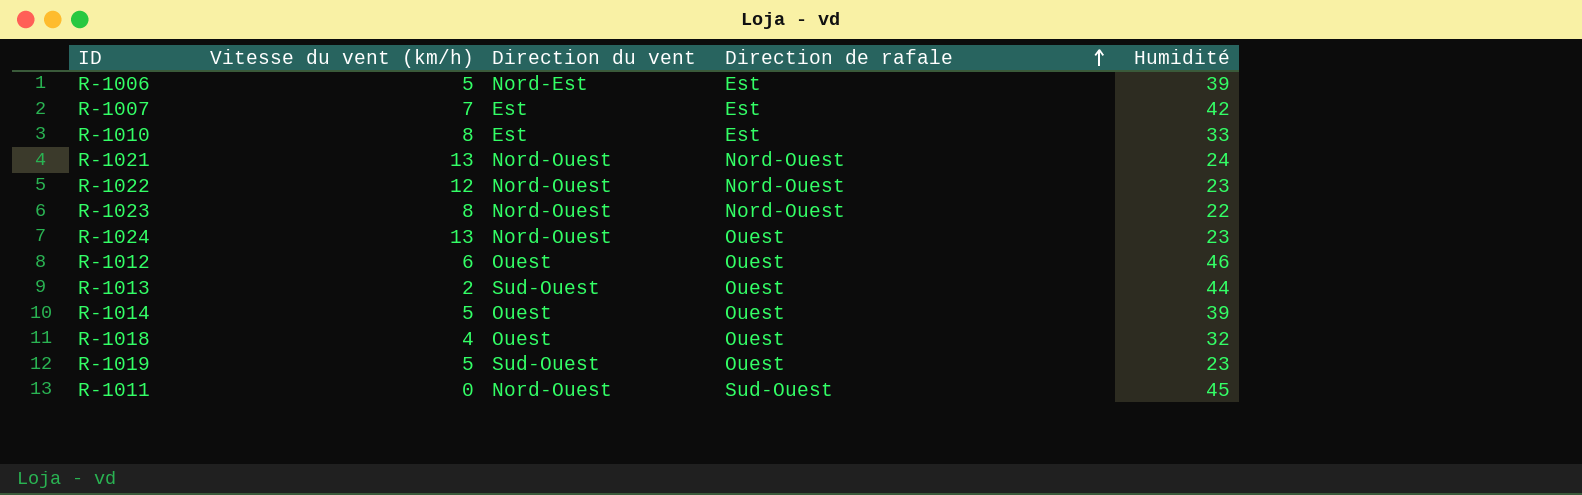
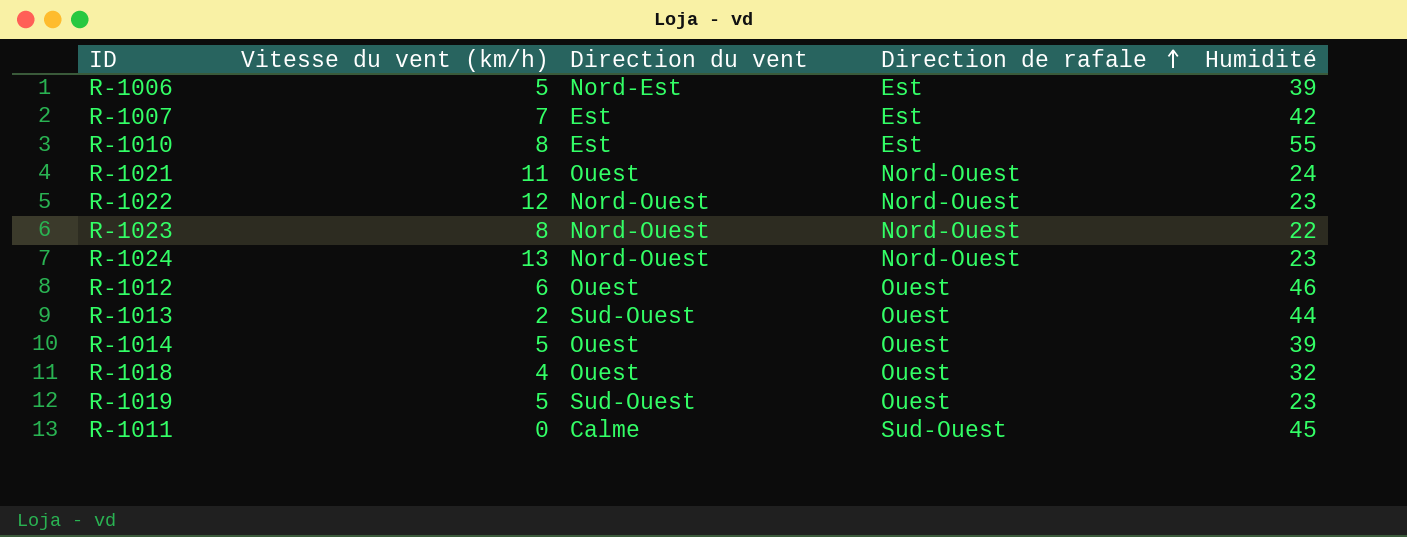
R-1010 | Humidité: 33 -> 55
R-1021 | Vitesse du vent (km/h): 13 -> 11
R-1021 | Direction du vent: Nord-Ouest -> Ouest
R-1024 | Direction de rafale: Ouest -> Nord-Ouest
R-1011 | Direction du vent: Nord-Ouest -> Calme

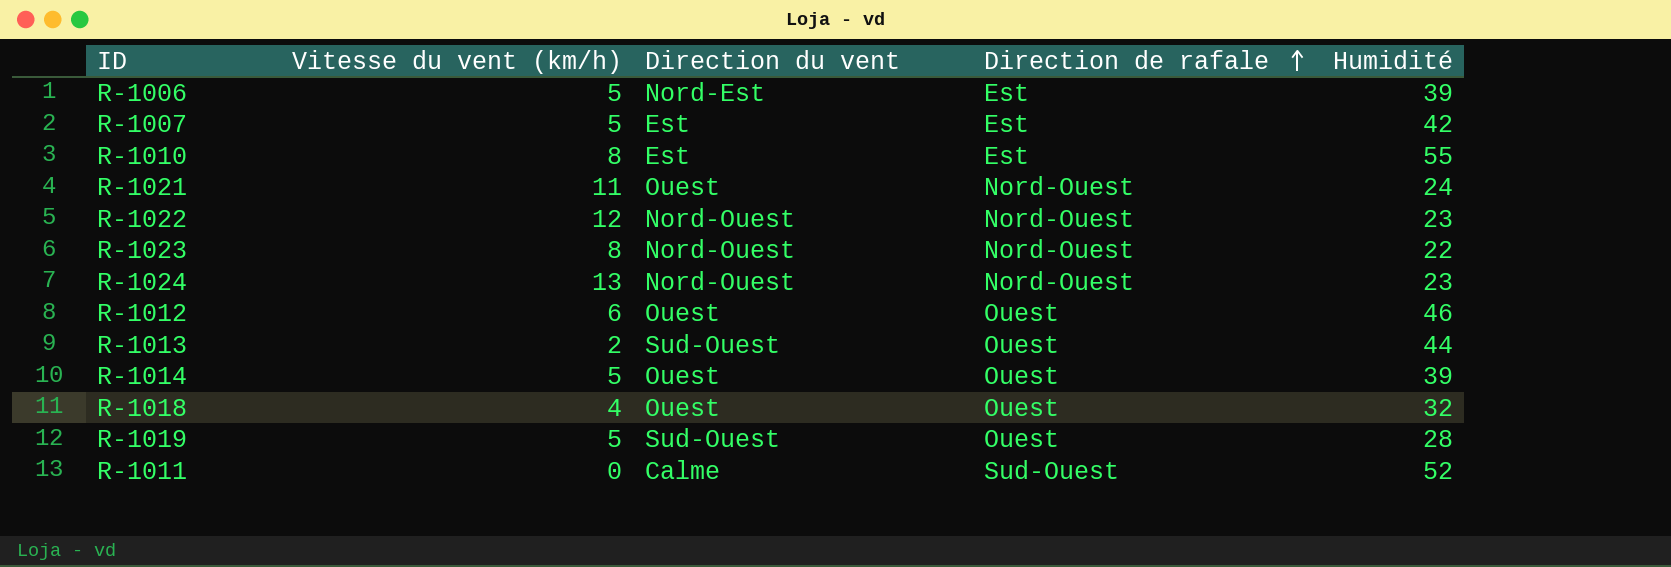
R-1007 | Vitesse du vent (km/h): 7 -> 5
R-1019 | Humidité: 23 -> 28
R-1011 | Humidité: 45 -> 52

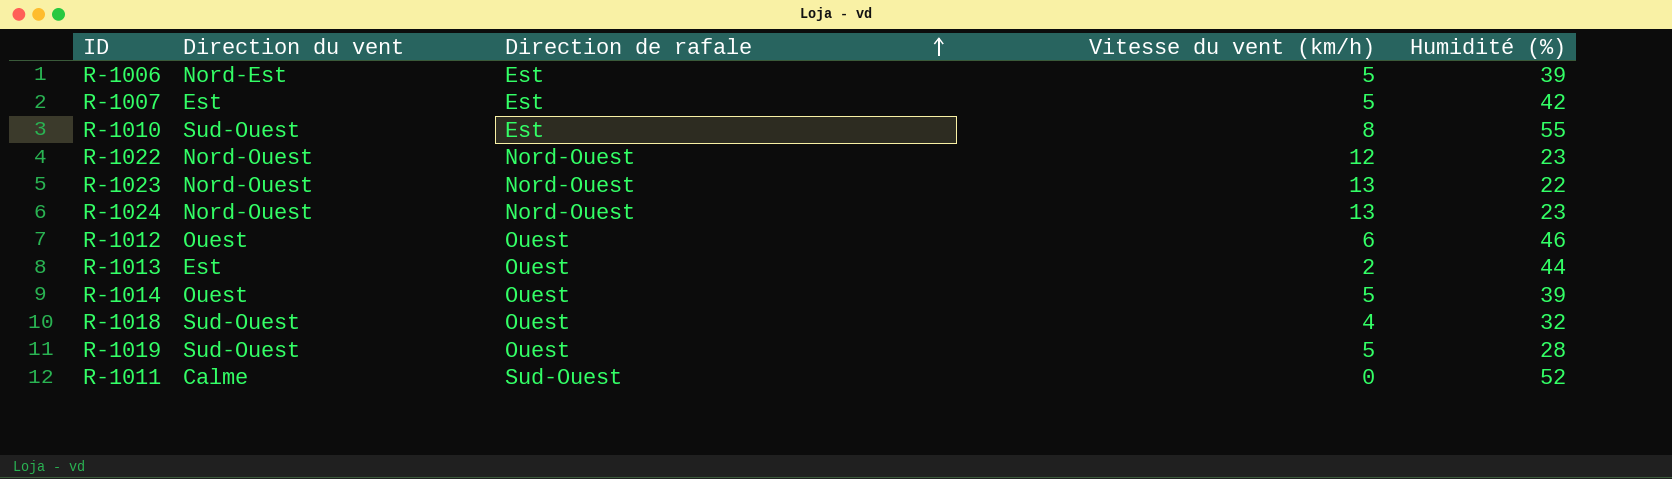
column Vitesse du vent (km/h) | position: 2 -> 4
column name: Humidité -> Humidité (%)
row R-1021: 11 | Ouest | Nord-Ouest | 24 -> none
R-1010 | Direction du vent: Est -> Sud-Ouest
R-1023 | Vitesse du vent (km/h): 8 -> 13
R-1013 | Direction du vent: Sud-Ouest -> Est
R-1018 | Direction du vent: Ouest -> Sud-Ouest

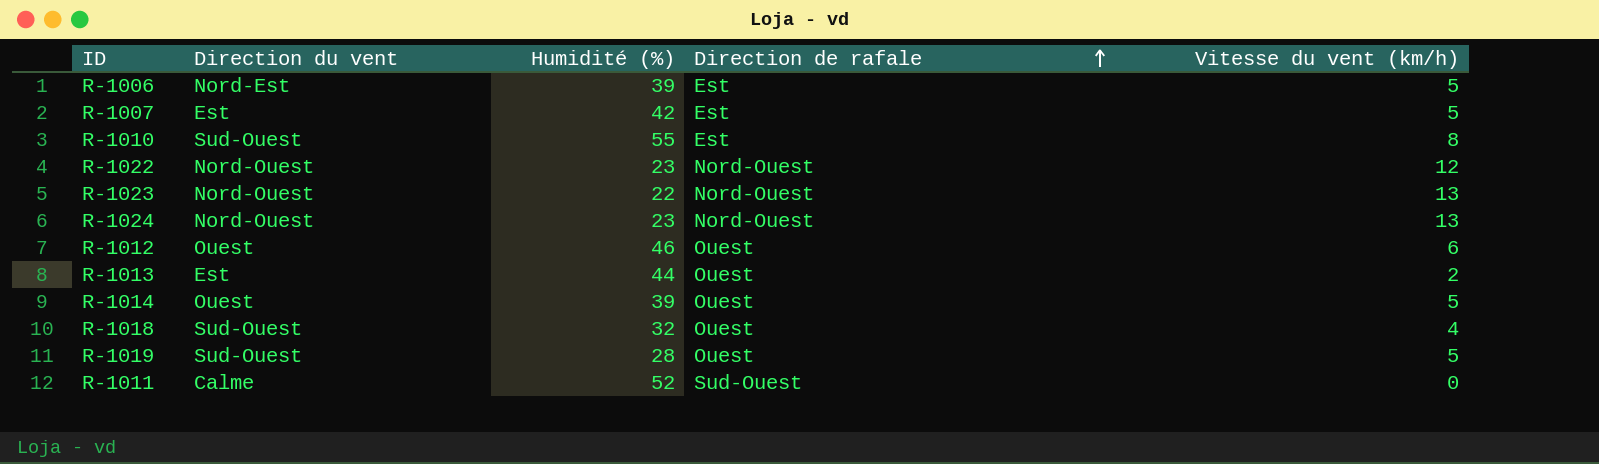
column Humidité (%) | position: 5 -> 3

